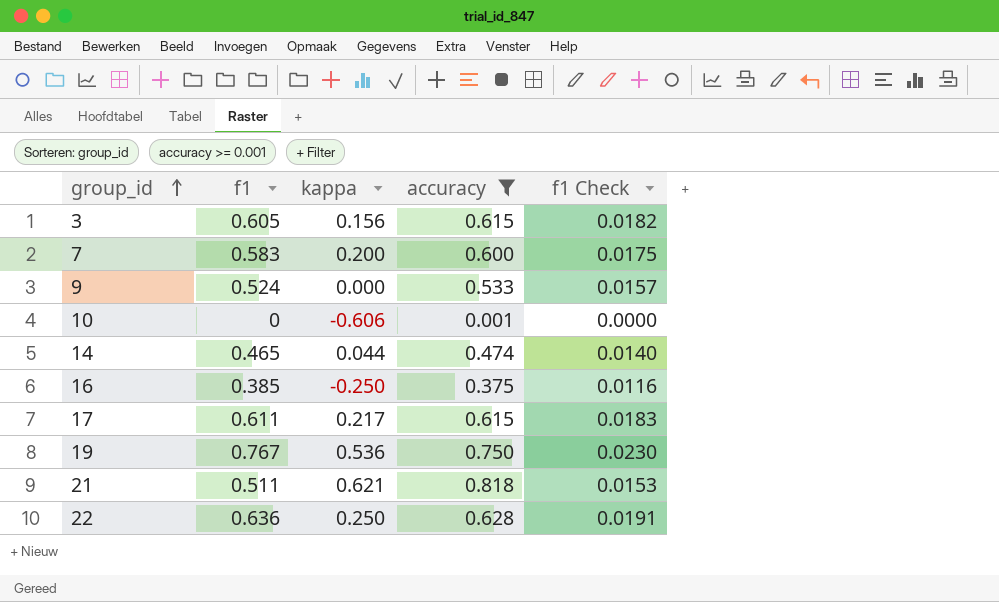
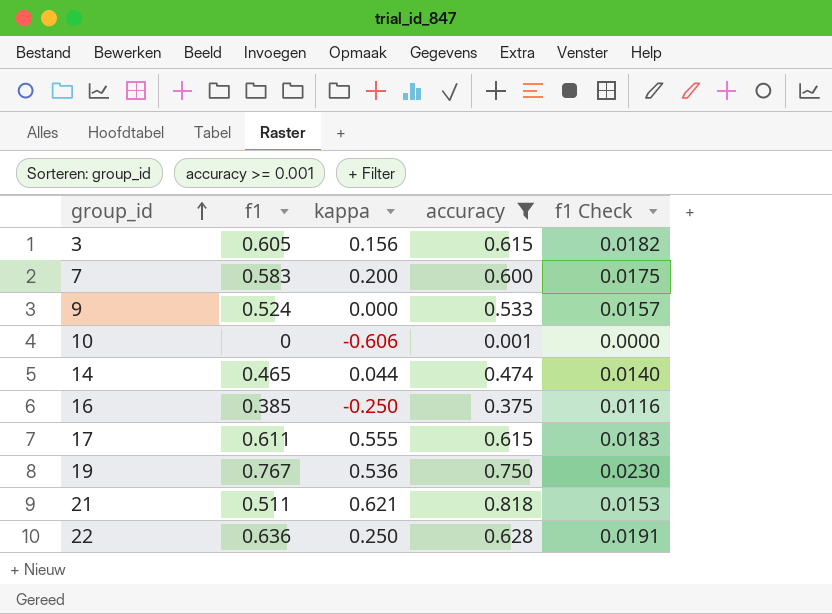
17 | kappa: 0.217 -> 0.555

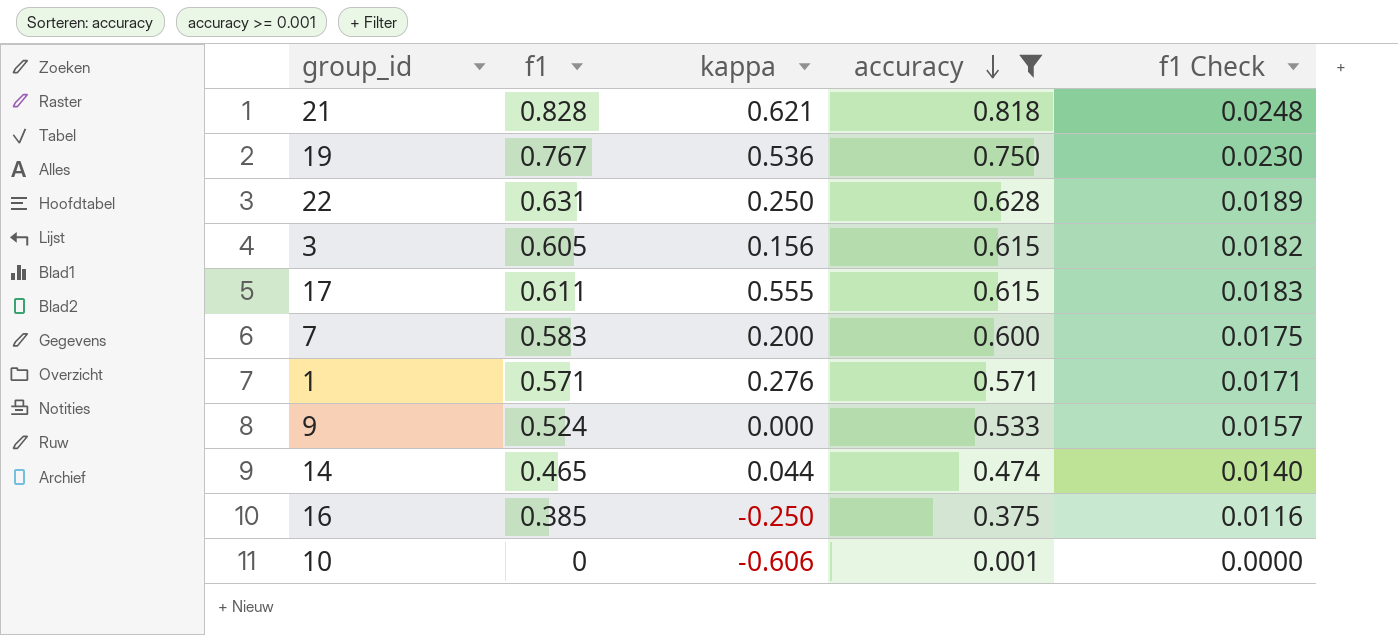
row order: group_id ascending -> accuracy descending
21 | f1: 0.511 -> 0.828
21 | f1 Check: 0.0153 -> 0.0248
22 | f1: 0.636 -> 0.631
22 | f1 Check: 0.0191 -> 0.0189
row 1: none -> 0.571 | 0.276 | 0.571 | 0.0171

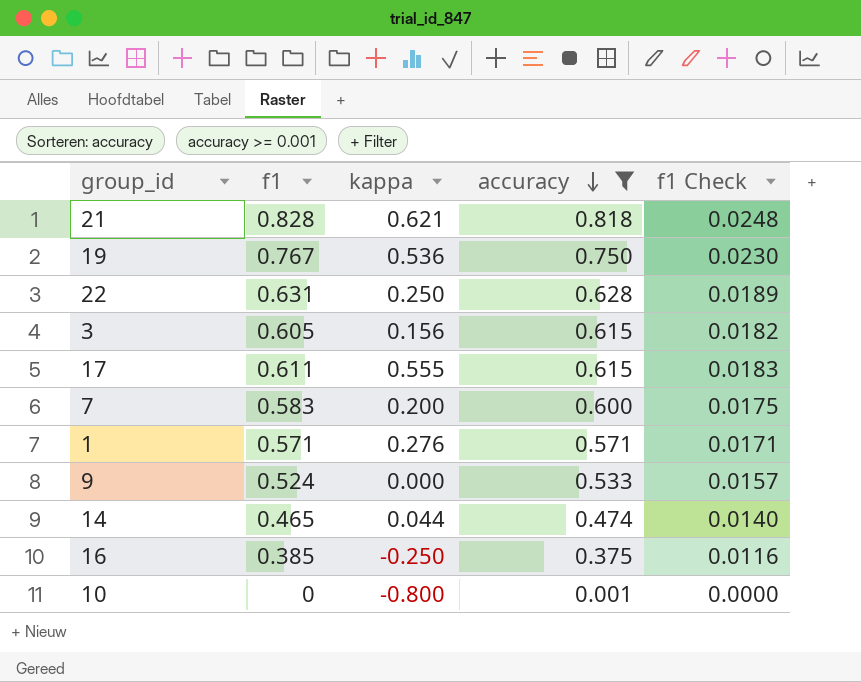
10 | kappa: -0.606 -> -0.800

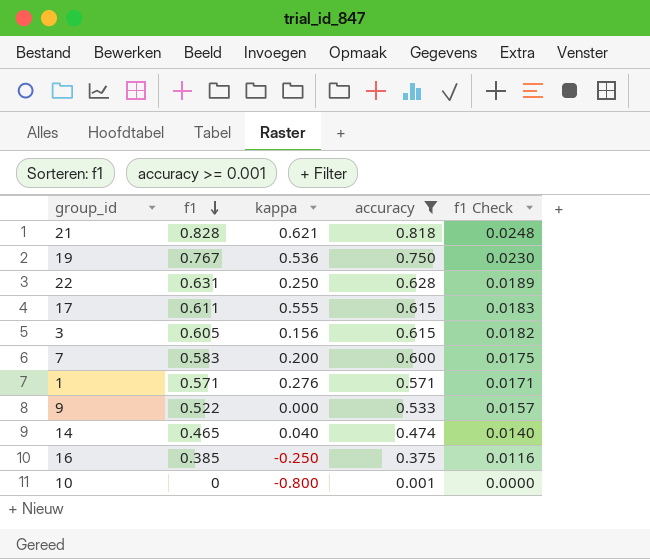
row order: accuracy descending -> f1 descending
9 | f1: 0.524 -> 0.522
14 | kappa: 0.044 -> 0.040

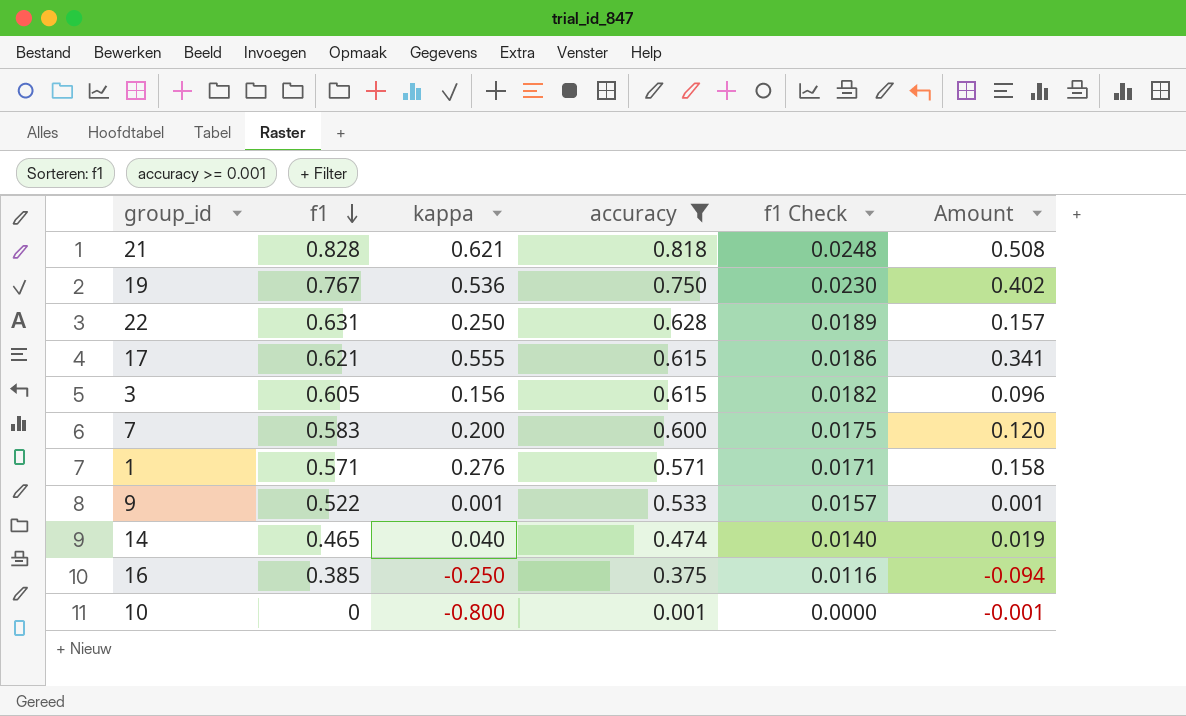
column Amount | formula: none -> [kappa] * [accuracy]
17 | f1: 0.611 -> 0.621
17 | f1 Check: 0.0183 -> 0.0186
9 | kappa: 0.000 -> 0.001

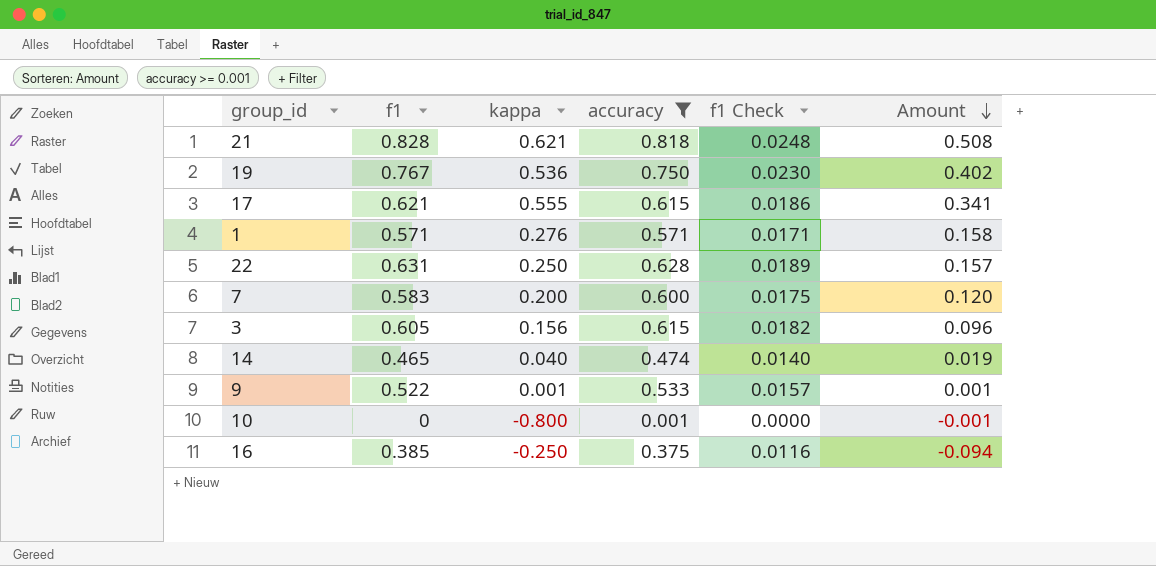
row order: f1 descending -> Amount descending

